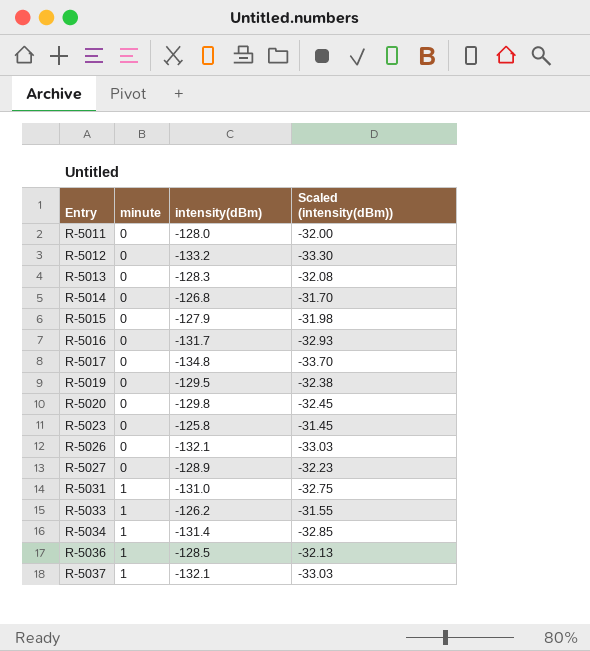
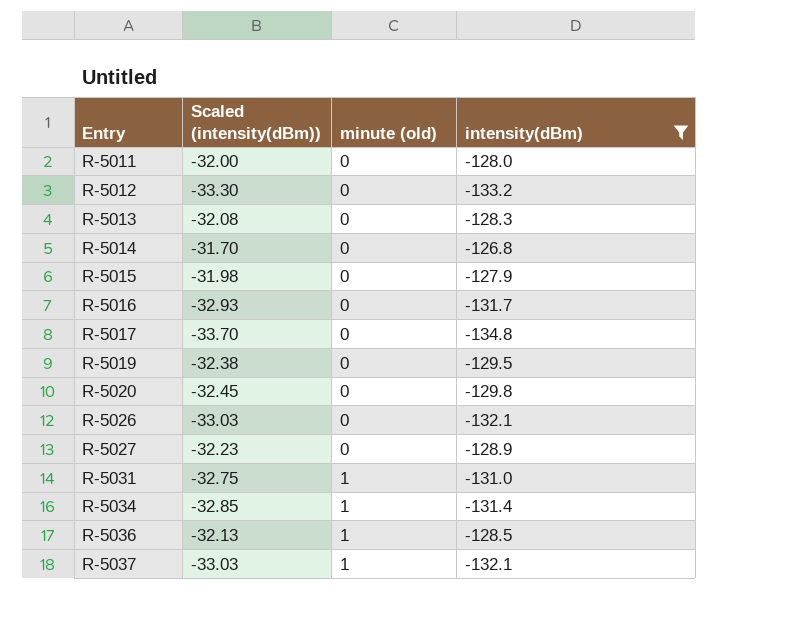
filter: none -> intensity(dBm) <= -126.8
column Scaled (intensity(dBm)) | position: 4 -> 2
column name: minute -> minute (old)

